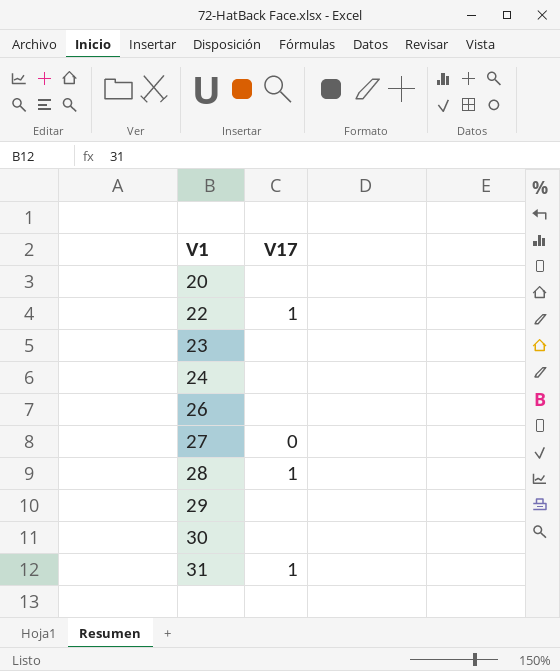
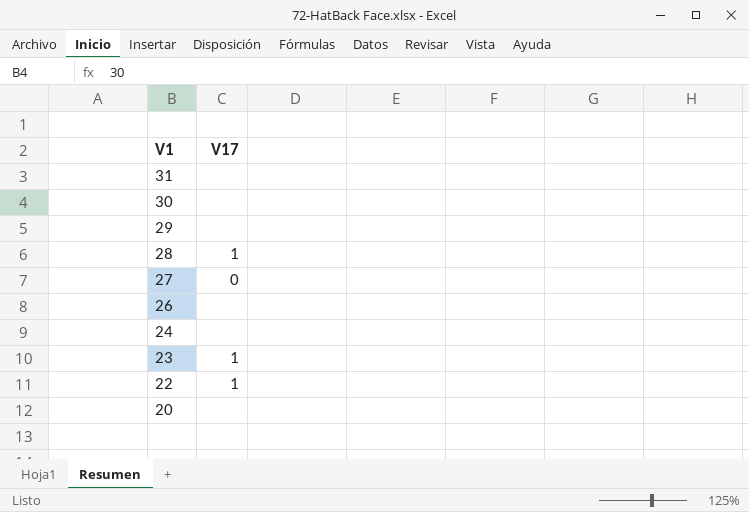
row order: V1 ascending -> V1 descending
31 | V17: 1 -> none
23 | V17: none -> 1

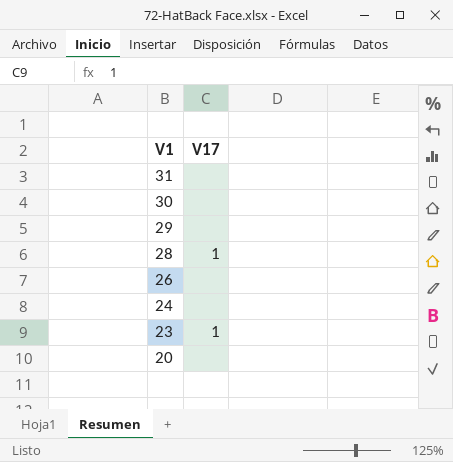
row 27: 0 -> none
row 22: 1 -> none

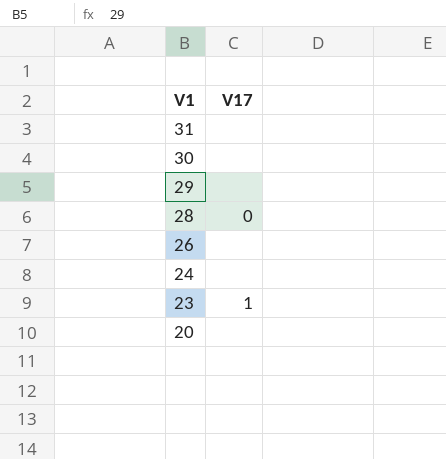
28 | V17: 1 -> 0

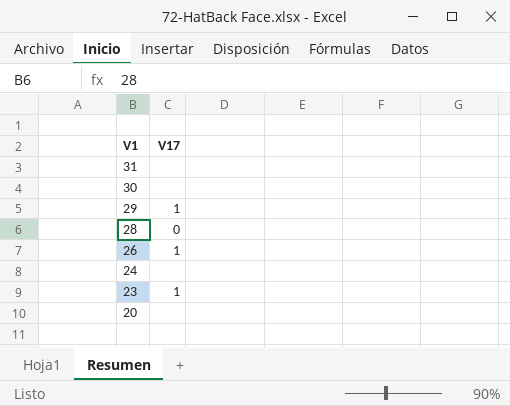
29 | V17: none -> 1
26 | V17: none -> 1

